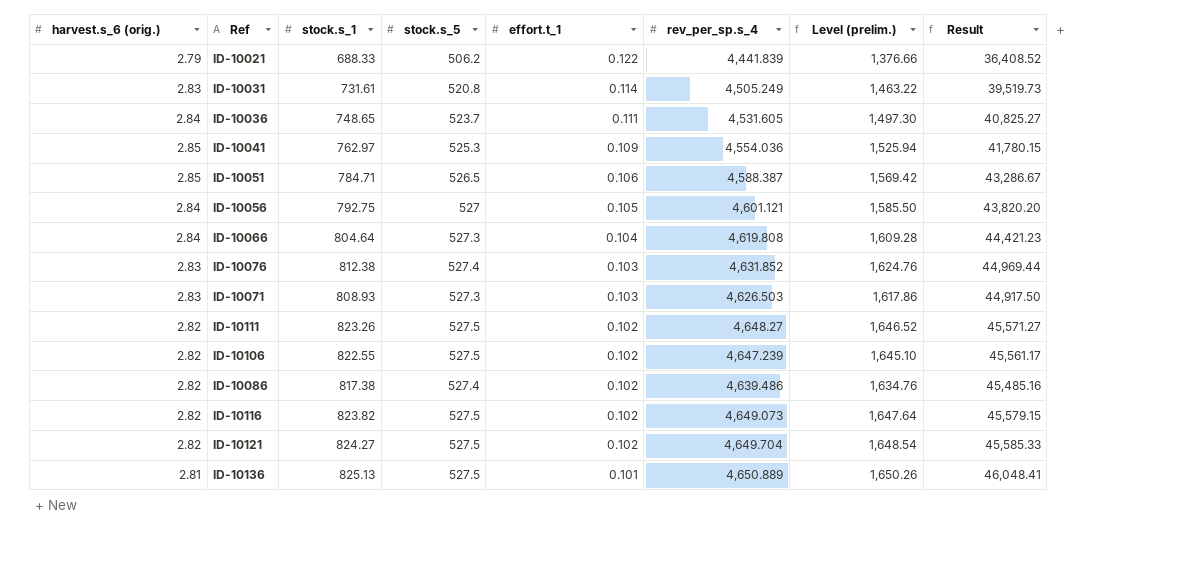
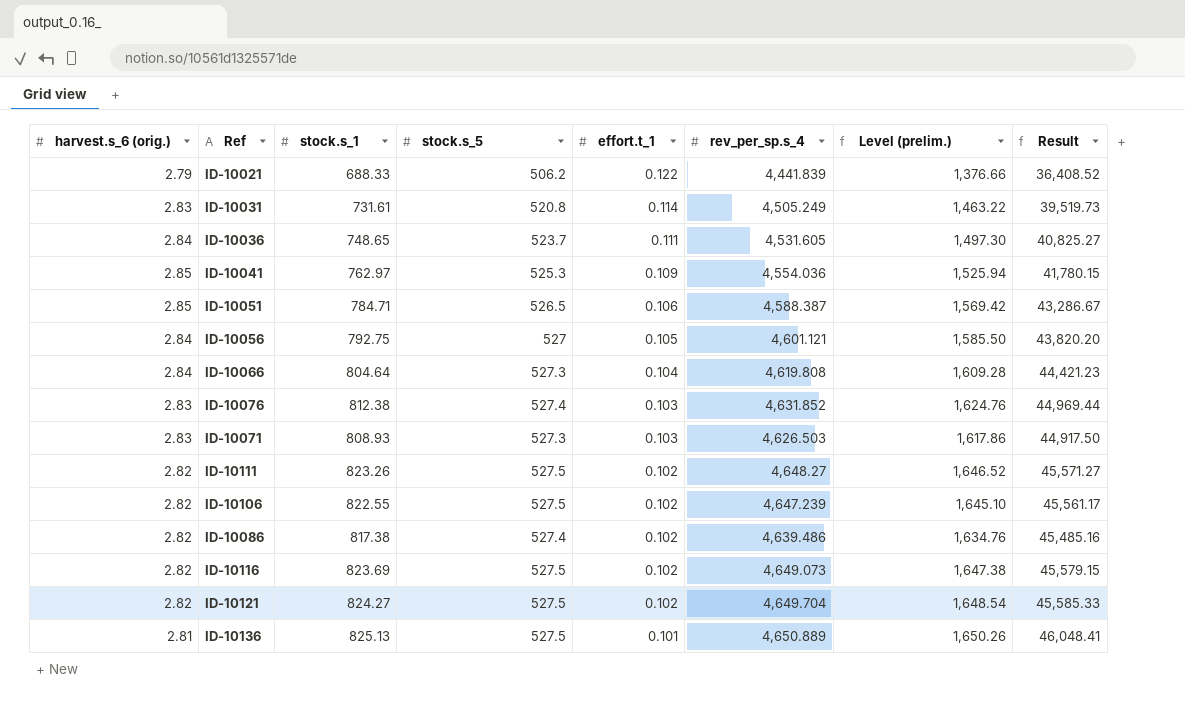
ID-10116 | stock.s_1: 823.82 -> 823.69
ID-10116 | Level (prelim.): 1,647.64 -> 1,647.38

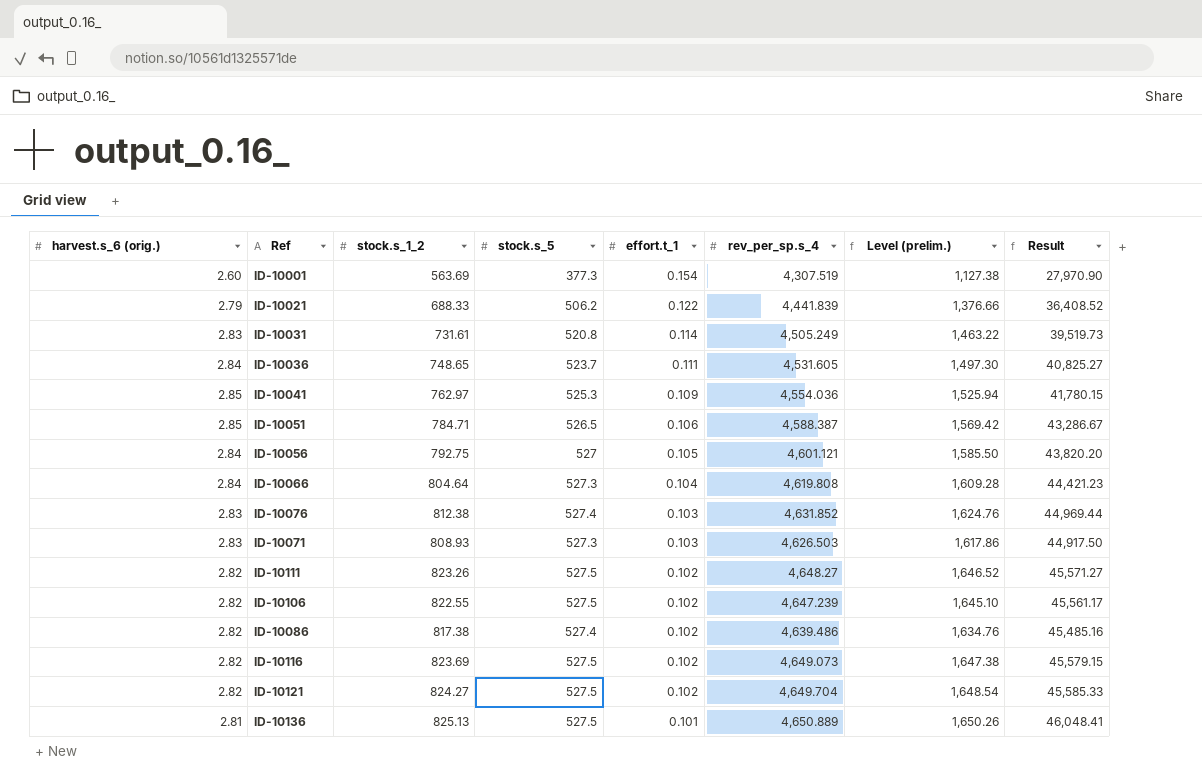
column name: stock.s_1 -> stock.s_1_2
row ID-10001: none -> 2.60 | 563.69 | 377.3 | 0.154 | 4,307.519 | 1,127.38 | 27,970.90

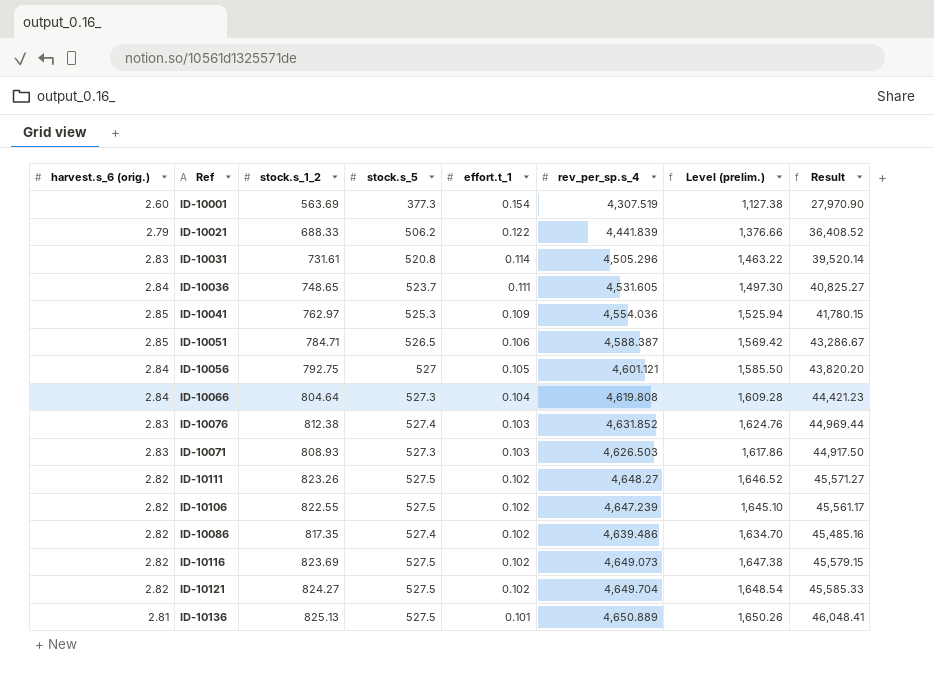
ID-10031 | rev_per_sp.s_4: 4,505.249 -> 4,505.296
ID-10031 | Result: 39,519.73 -> 39,520.14
ID-10086 | stock.s_1_2: 817.38 -> 817.35
ID-10086 | Level (prelim.): 1,634.76 -> 1,634.70

